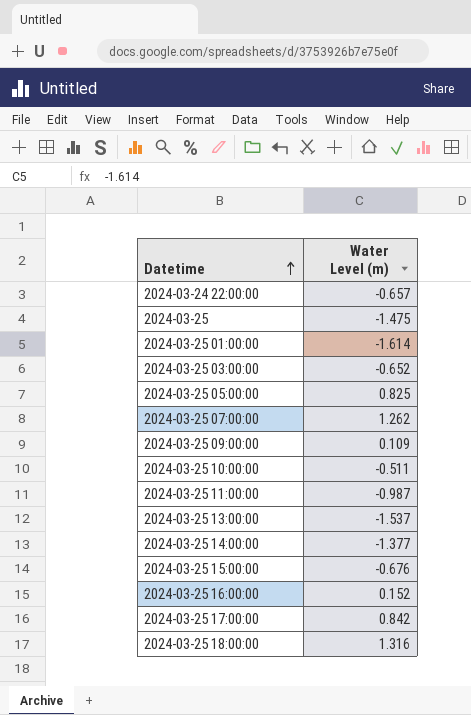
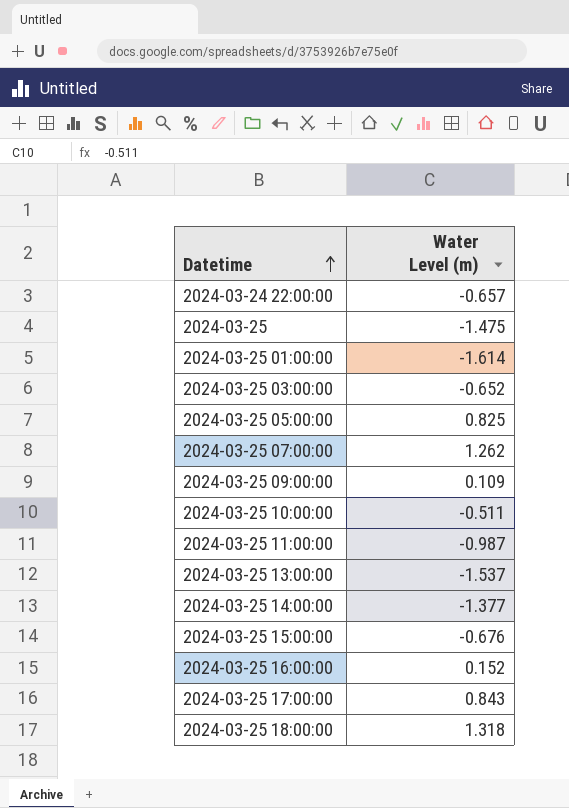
2024-03-25 17:00:00 | Water Level (m): 0.842 -> 0.843
2024-03-25 18:00:00 | Water Level (m): 1.316 -> 1.318

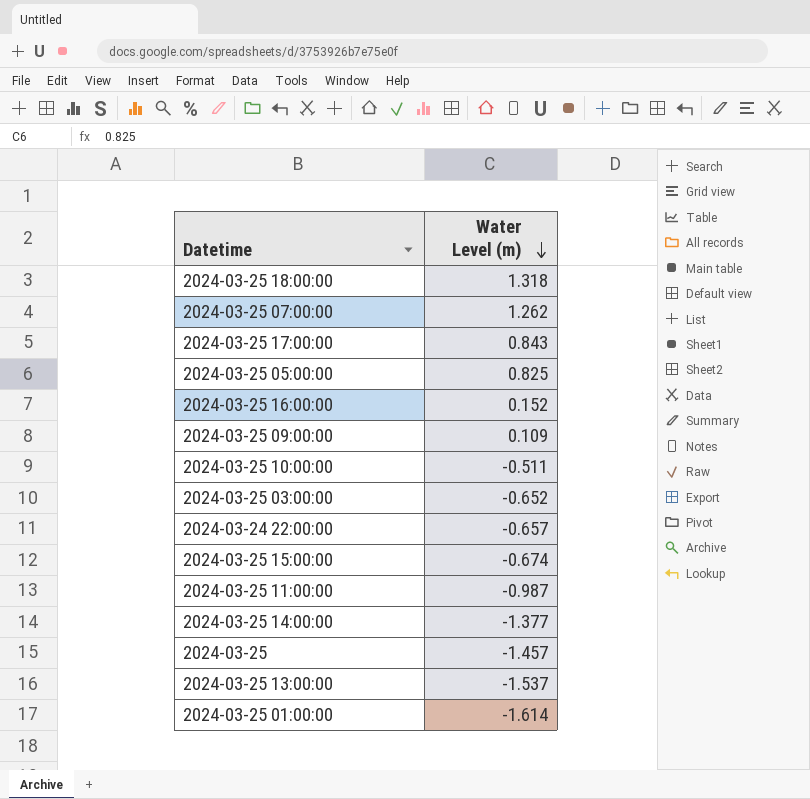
row order: Datetime ascending -> Water Level (m) descending
2024-03-25 15:00:00 | Water Level (m): -0.676 -> -0.674
2024-03-25 | Water Level (m): -1.475 -> -1.457

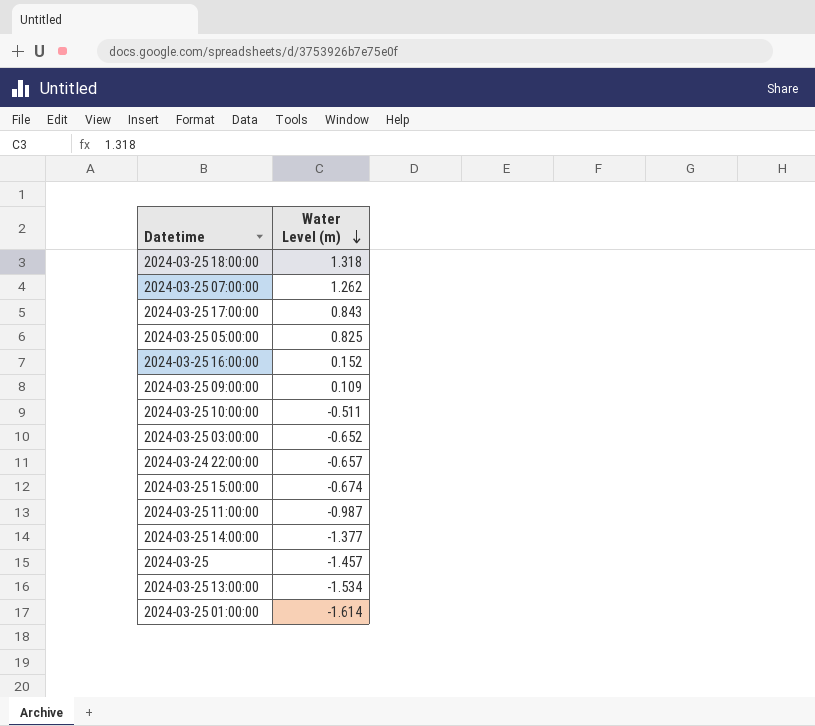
2024-03-25 13:00:00 | Water Level (m): -1.537 -> -1.534

